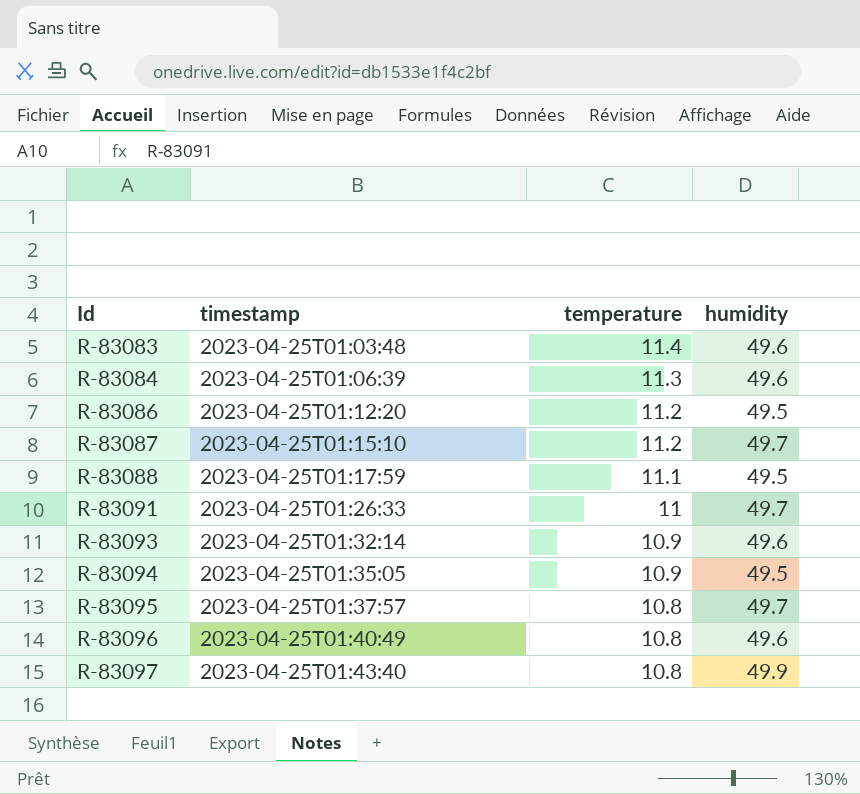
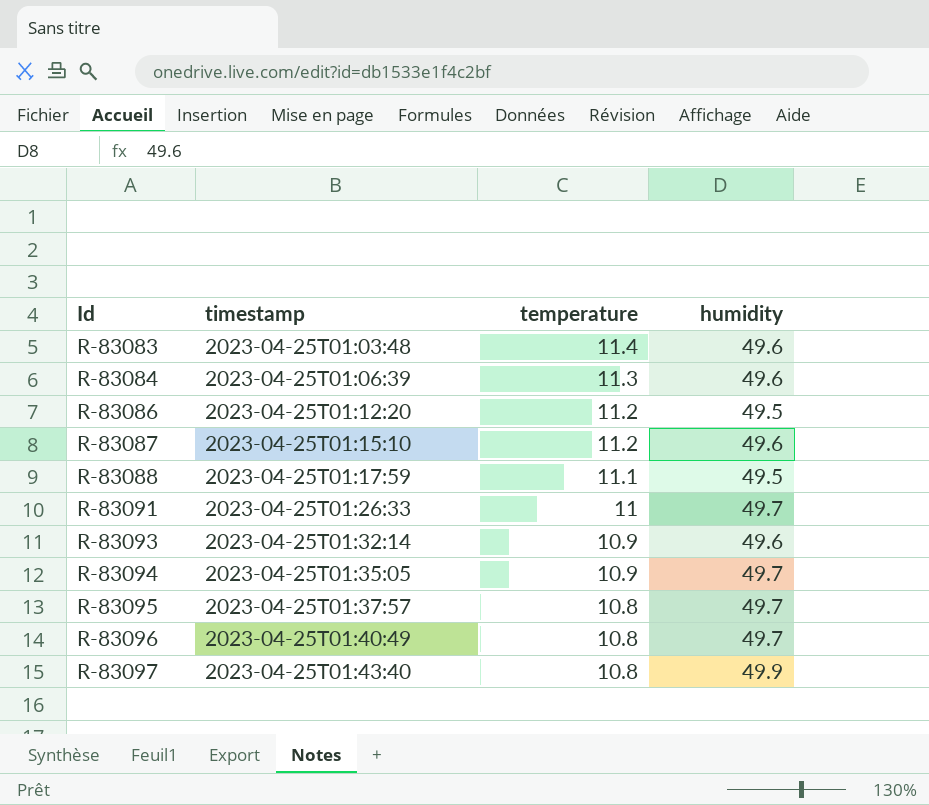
R-83087 | humidity: 49.7 -> 49.6
R-83094 | humidity: 49.5 -> 49.7
R-83096 | humidity: 49.6 -> 49.7

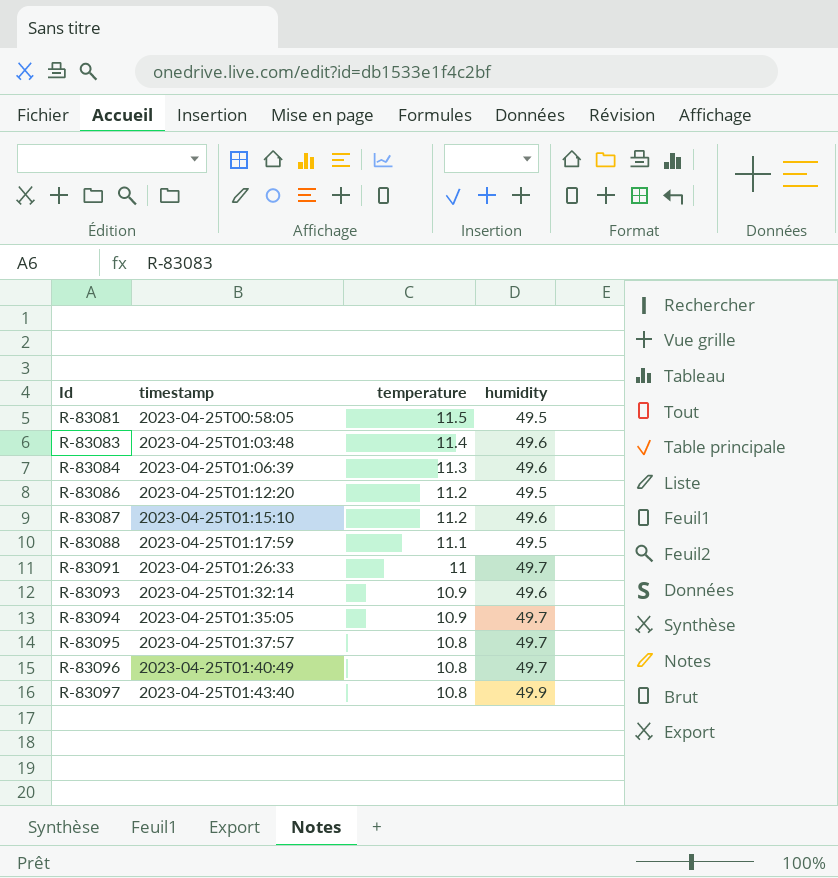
row R-83081: none -> 2023-04-25T00:58:05 | 11.5 | 49.5

